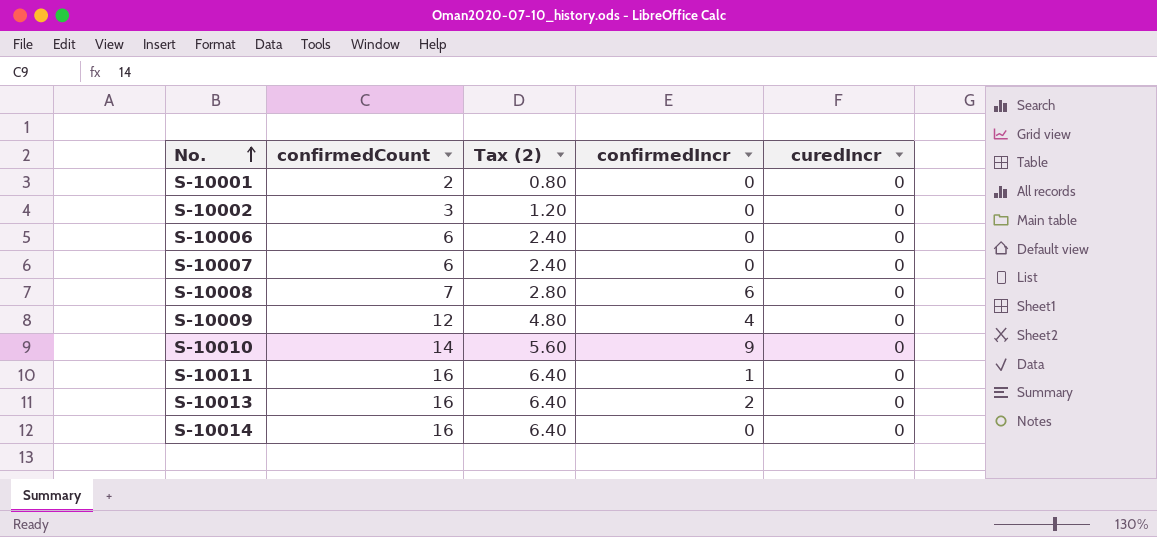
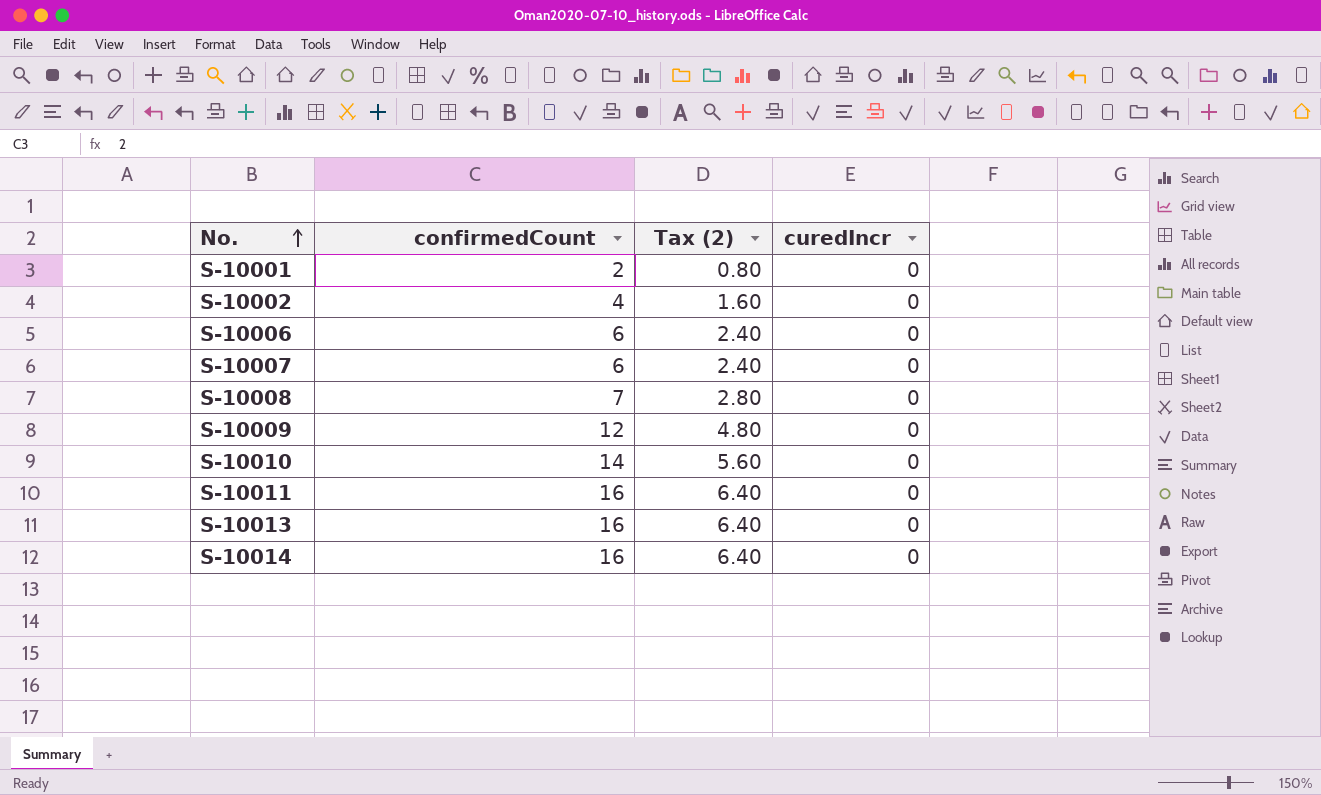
column confirmedIncr | position: 4 -> none
S-10002 | confirmedCount: 3 -> 4
S-10002 | Tax (2): 1.20 -> 1.60

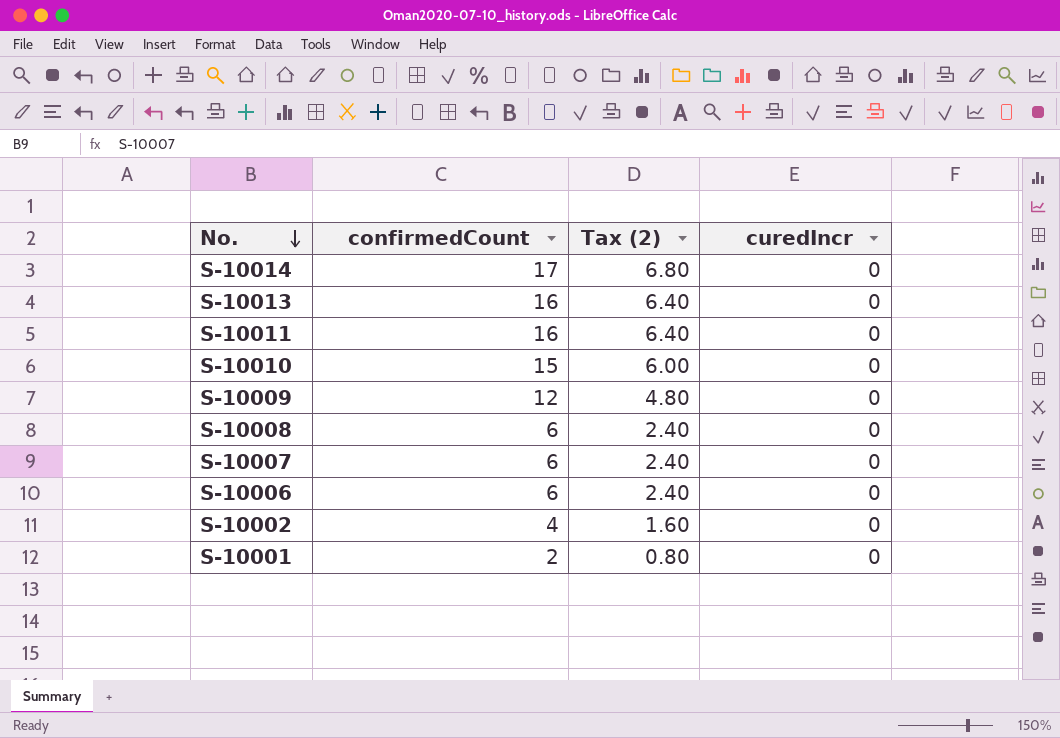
row order: No. ascending -> No. descending
S-10014 | confirmedCount: 16 -> 17
S-10014 | Tax (2): 6.40 -> 6.80
S-10010 | confirmedCount: 14 -> 15
S-10010 | Tax (2): 5.60 -> 6.00
S-10008 | confirmedCount: 7 -> 6
S-10008 | Tax (2): 2.80 -> 2.40

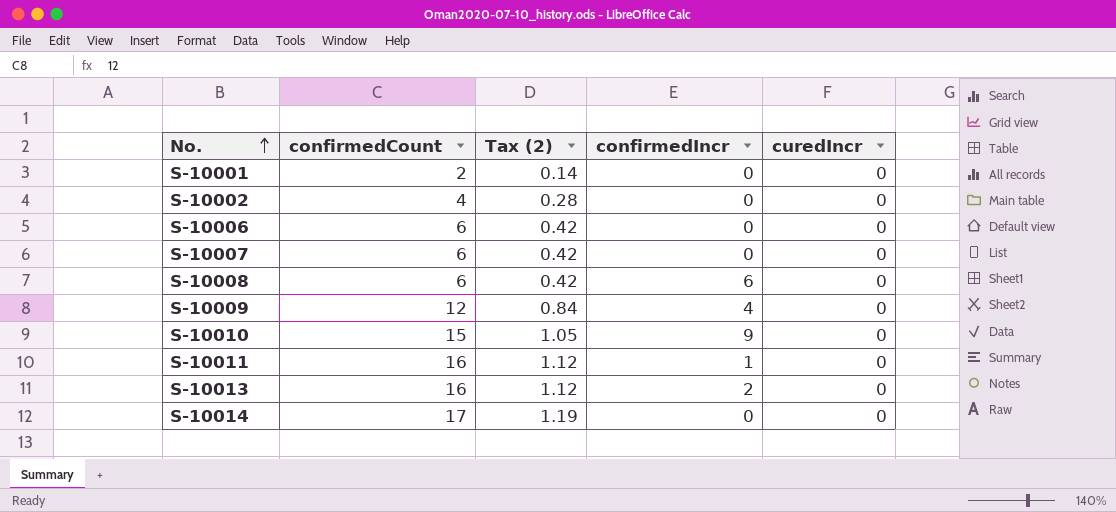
row order: No. descending -> No. ascending
column Tax (2) | formula: [confirmedCount] * 0.4 -> [confirmedCount] * 0.07
column confirmedIncr | position: none -> 4

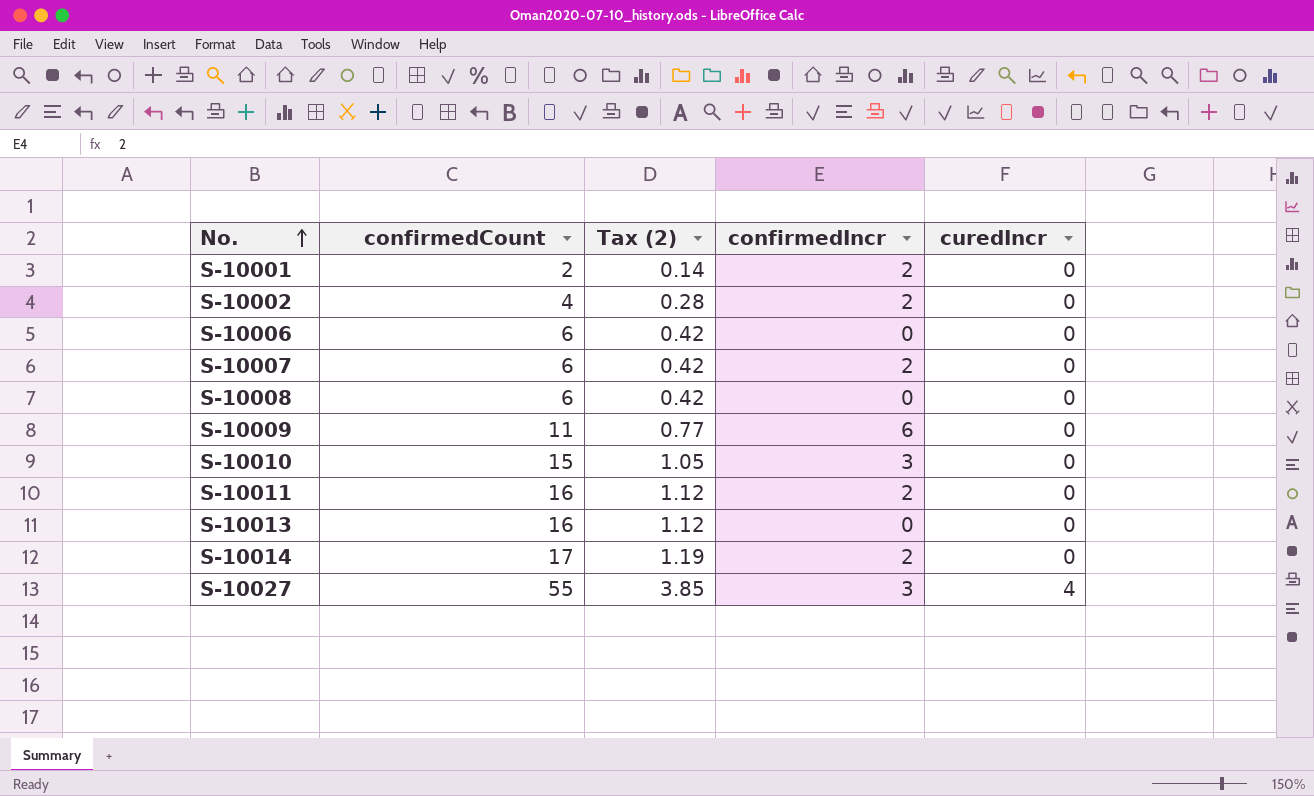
S-10001 | confirmedIncr: 0 -> 2
S-10002 | confirmedIncr: 0 -> 2
S-10007 | confirmedIncr: 0 -> 2
S-10008 | confirmedIncr: 6 -> 0
S-10009 | confirmedCount: 12 -> 11
S-10009 | Tax (2): 0.84 -> 0.77
S-10009 | confirmedIncr: 4 -> 6
S-10010 | confirmedIncr: 9 -> 3
S-10011 | confirmedIncr: 1 -> 2
S-10013 | confirmedIncr: 2 -> 0
S-10014 | confirmedIncr: 0 -> 2
row S-10027: none -> 55 | 3.85 | 3 | 4

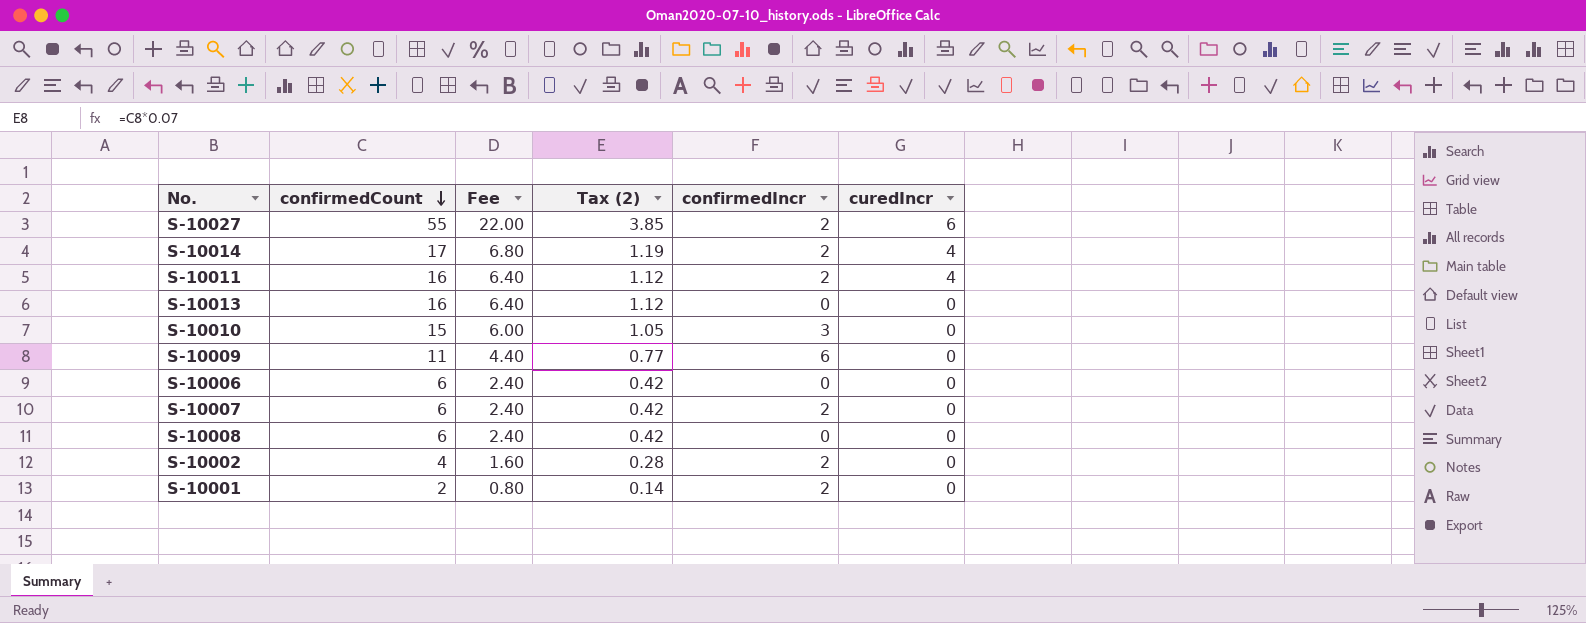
row order: No. ascending -> confirmedCount descending
column Fee | formula: none -> [confirmedCount] * 0.4
S-10027 | confirmedIncr: 3 -> 2
S-10027 | curedIncr: 4 -> 6
S-10014 | curedIncr: 0 -> 4
S-10011 | curedIncr: 0 -> 4

